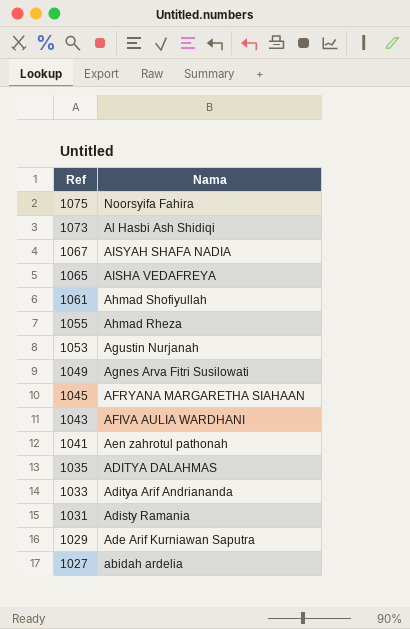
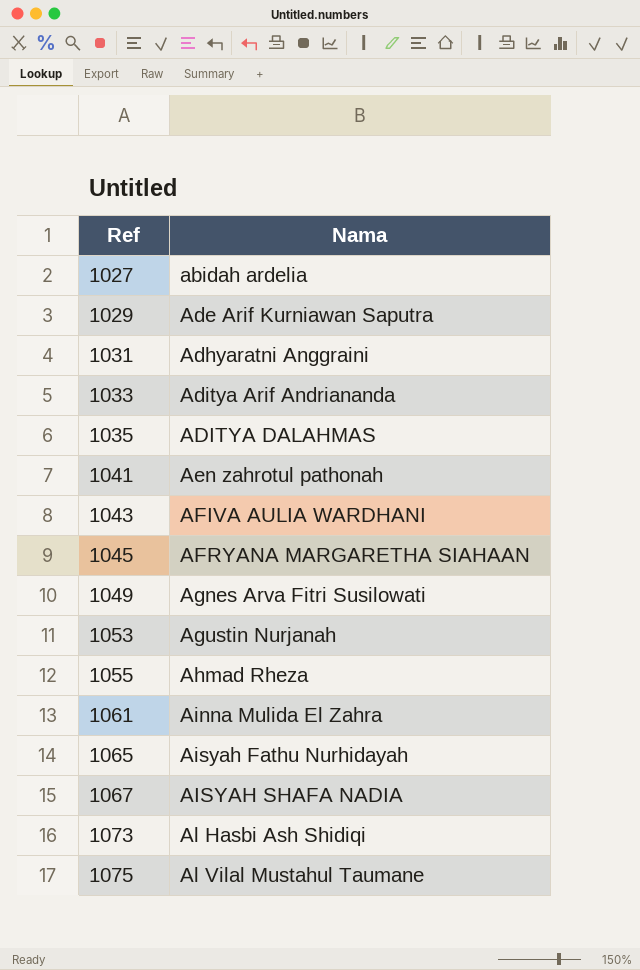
row order: Ref descending -> Ref ascending
1031 | Nama: Adisty Ramania -> Adhyaratni Anggraini
1061 | Nama: Ahmad Shofiyullah -> Ainna Mulida El Zahra
1065 | Nama: AISHA VEDAFREYA -> Aisyah Fathu Nurhidayah
1075 | Nama: Noorsyifa Fahira -> Al Vilal Mustahul Taumane

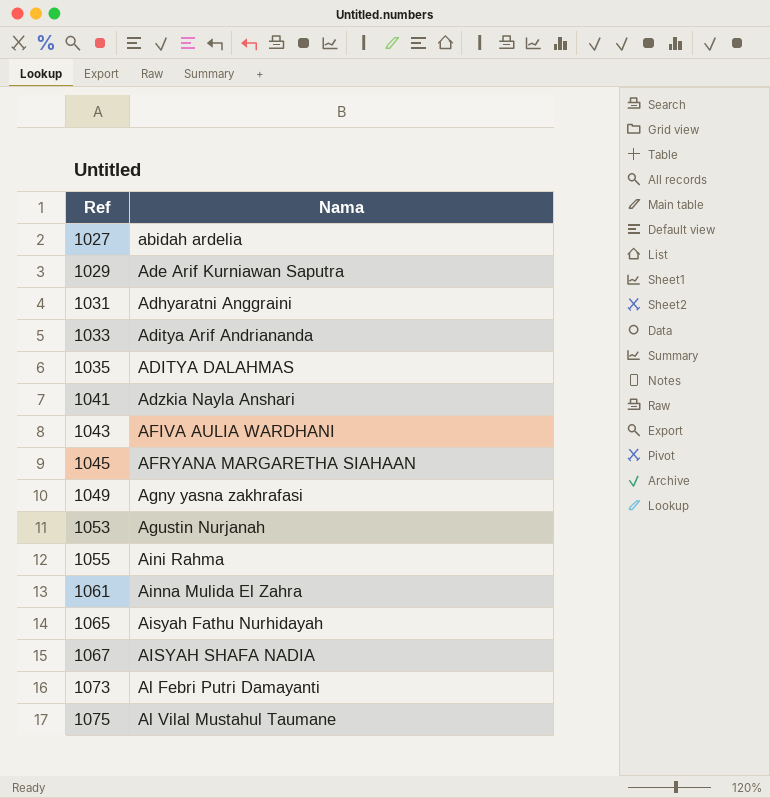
1041 | Nama: Aen zahrotul pathonah -> Adzkia Nayla Anshari
1049 | Nama: Agnes Arva Fitri Susilowati -> Agny yasna zakhrafasi
1055 | Nama: Ahmad Rheza -> Aini Rahma
1073 | Nama: Al Hasbi Ash Shidiqi -> Al Febri Putri Damayanti

